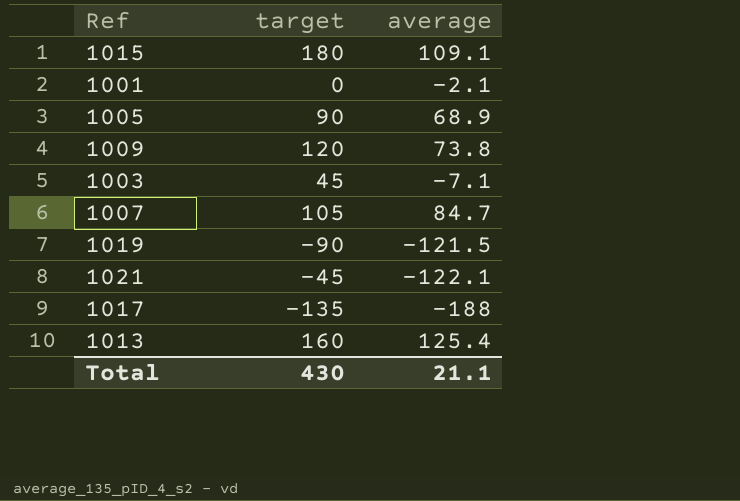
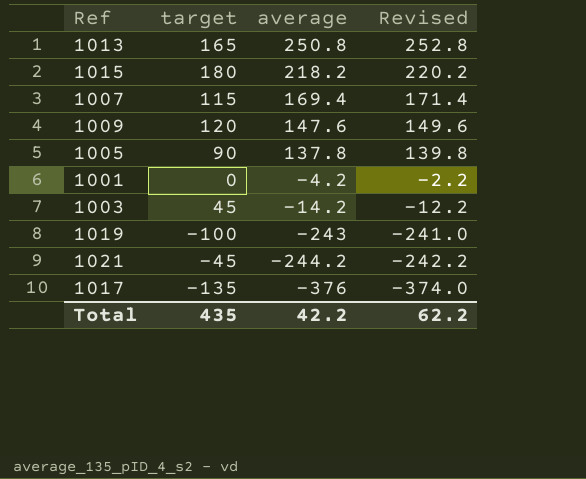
row order: none -> average descending
column Revised | formula: none -> [average] + 2
1013 | target: 160 -> 165
1013 | average: 125.4 -> 250.8
1015 | average: 109.1 -> 218.2
1007 | target: 105 -> 115
1007 | average: 84.7 -> 169.4
1009 | average: 73.8 -> 147.6
1005 | average: 68.9 -> 137.8
1001 | average: -2.1 -> -4.2
1003 | average: -7.1 -> -14.2
1019 | target: -90 -> -100
1019 | average: -121.5 -> -243
1021 | average: -122.1 -> -244.2
1017 | average: -188 -> -376
Total | target: 430 -> 435
Total | average: 21.1 -> 42.2

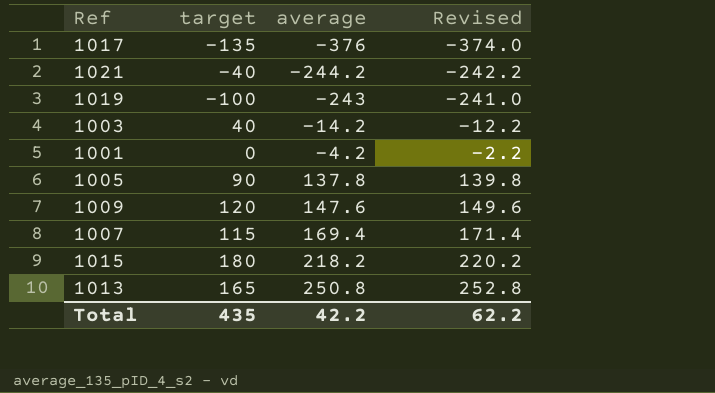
row order: average descending -> average ascending
1021 | target: -45 -> -40
1003 | target: 45 -> 40

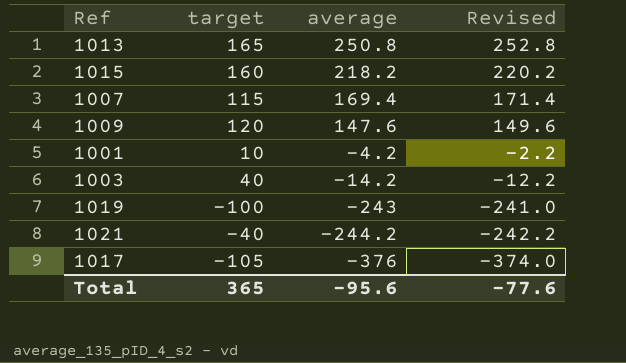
row order: average ascending -> average descending
row 1005: 90 | 137.8 | 139.8 -> none
1015 | target: 180 -> 160
1001 | target: 0 -> 10
1017 | target: -135 -> -105
Total | target: 435 -> 365
Total | average: 42.2 -> -95.6
Total | Revised: 62.2 -> -77.6

